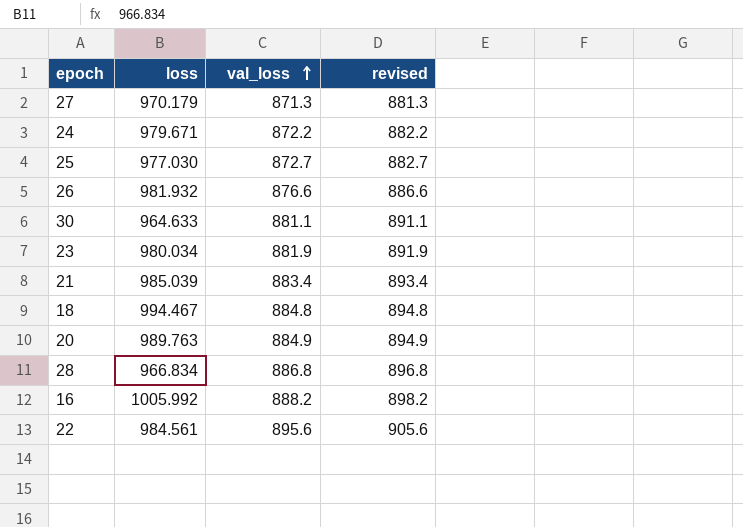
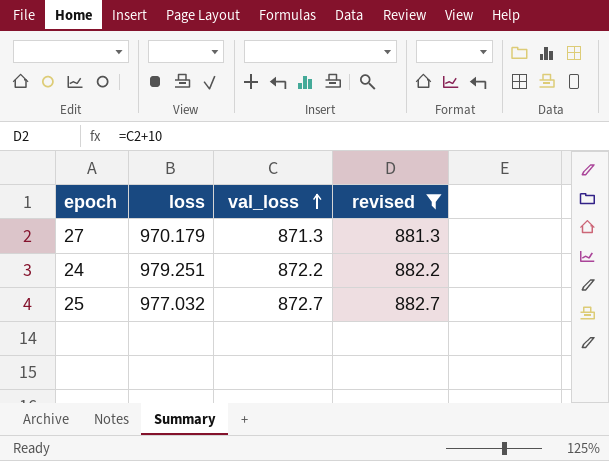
filter: none -> revised <= 882.7
24 | loss: 979.671 -> 979.251
25 | loss: 977.030 -> 977.032

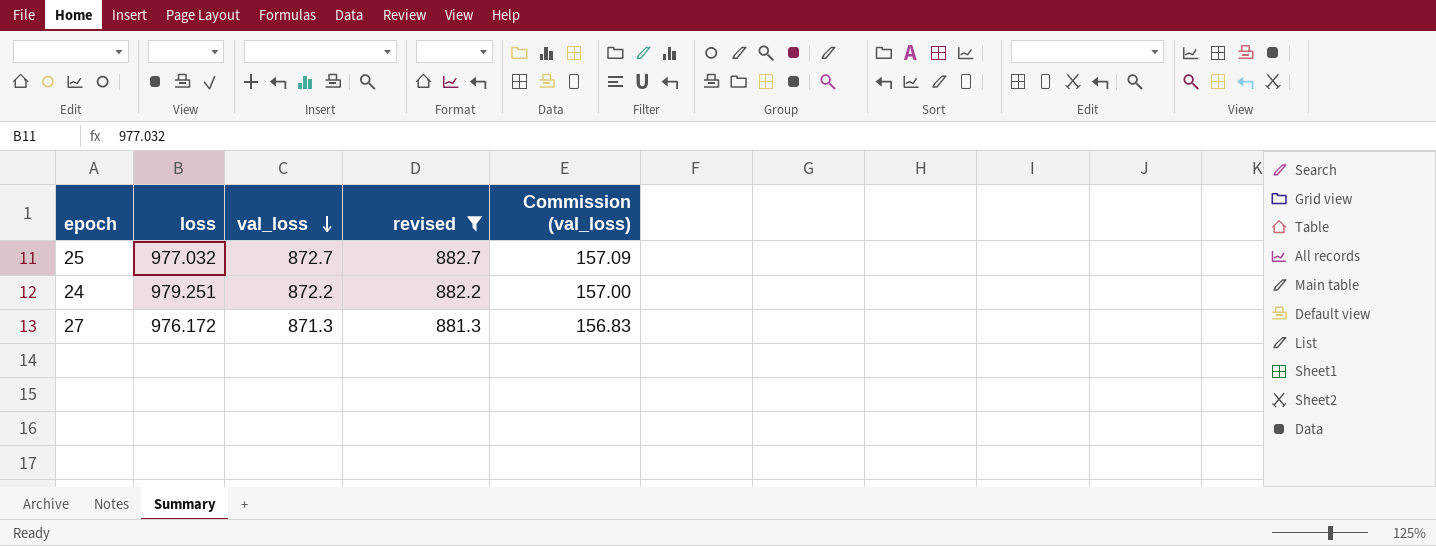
row order: val_loss ascending -> val_loss descending
column Commission (val_loss) | formula: none -> [val_loss] * 0.18
27 | loss: 970.179 -> 976.172

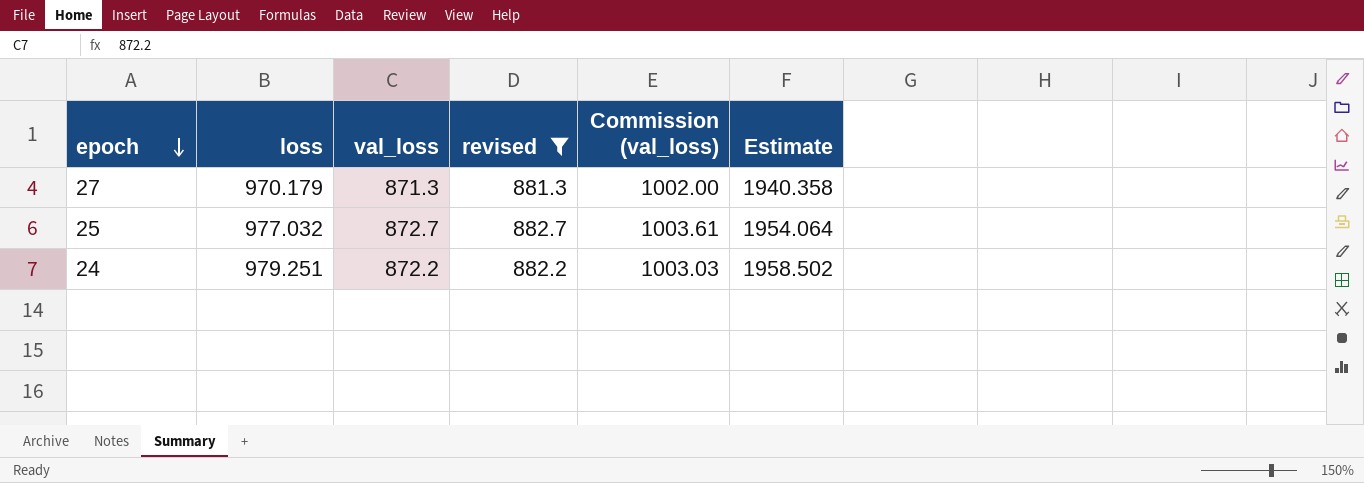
row order: val_loss descending -> epoch descending
column Commission (val_loss) | formula: [val_loss] * 0.18 -> [val_loss] * 1.15
column Estimate | formula: none -> [loss] * 2
27 | loss: 976.172 -> 970.179

